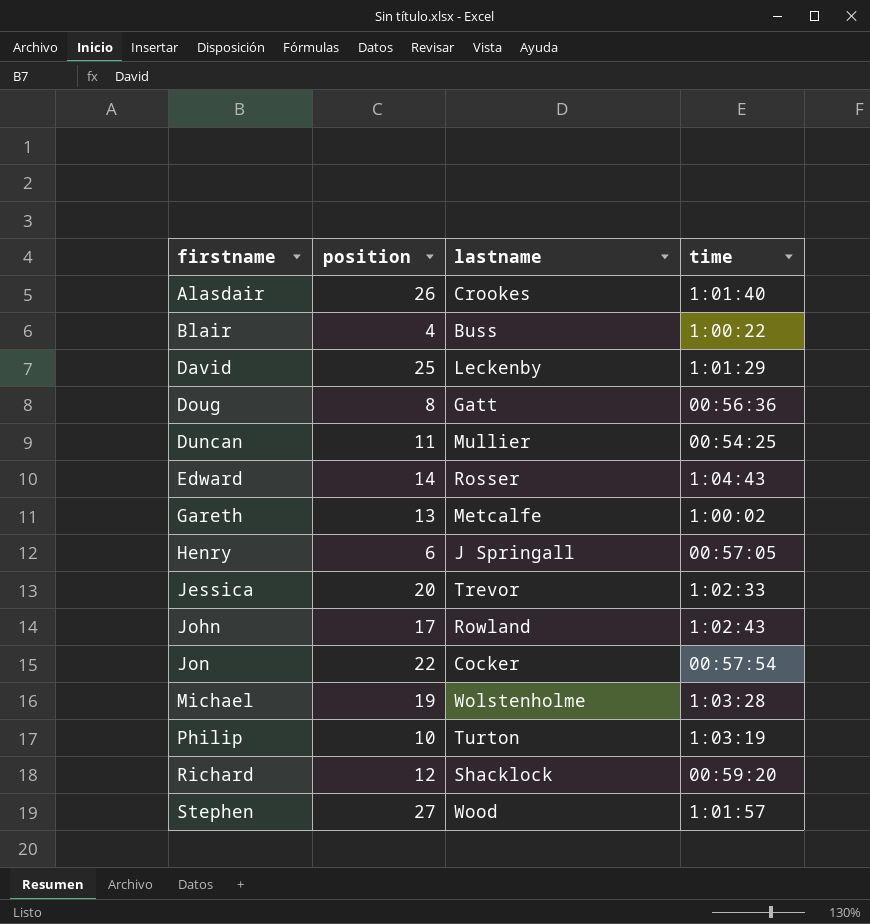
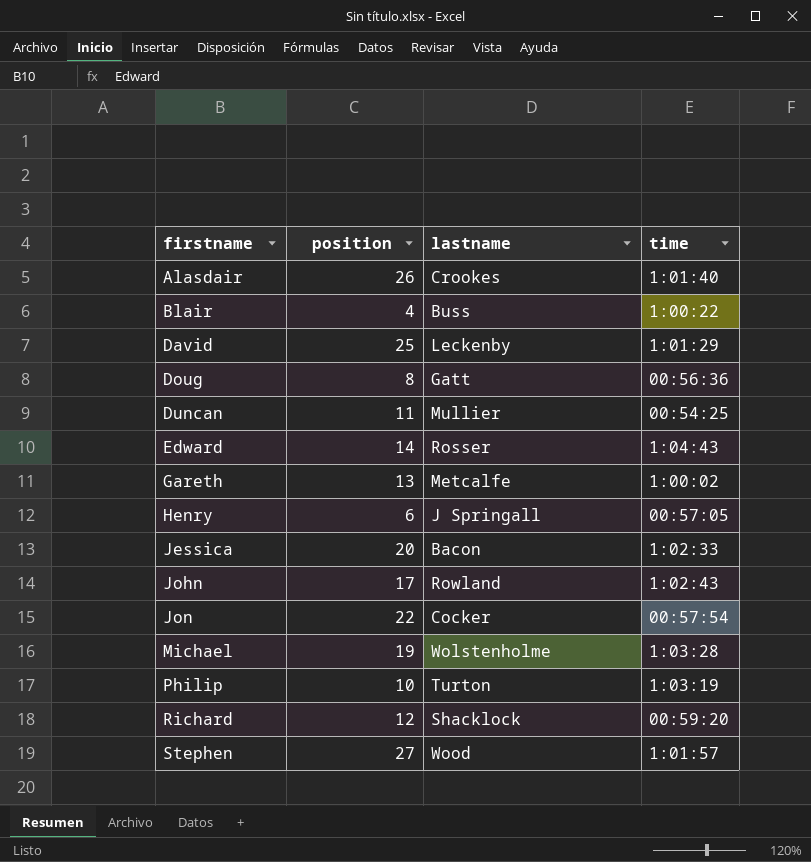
Jessica | lastname: Trevor -> Bacon

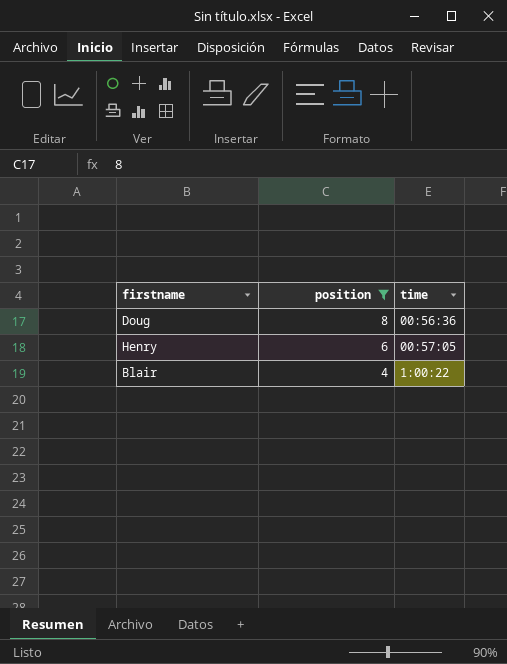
filter: none -> position <= 8
row order: firstname ascending -> position descending
column lastname | position: 3 -> none

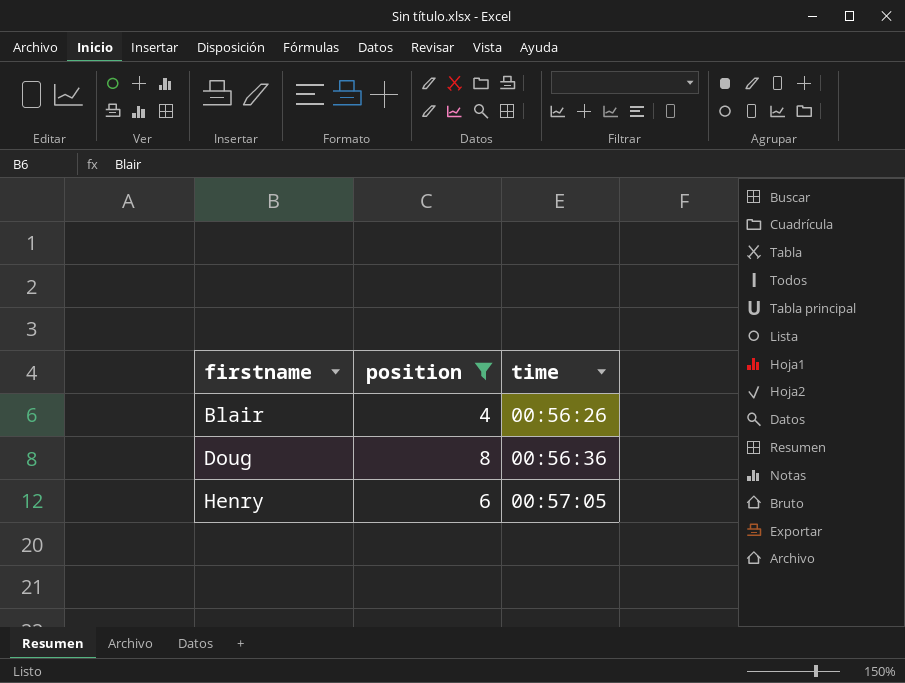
row order: position descending -> firstname ascending
Blair | time: 1:00:22 -> 00:56:26

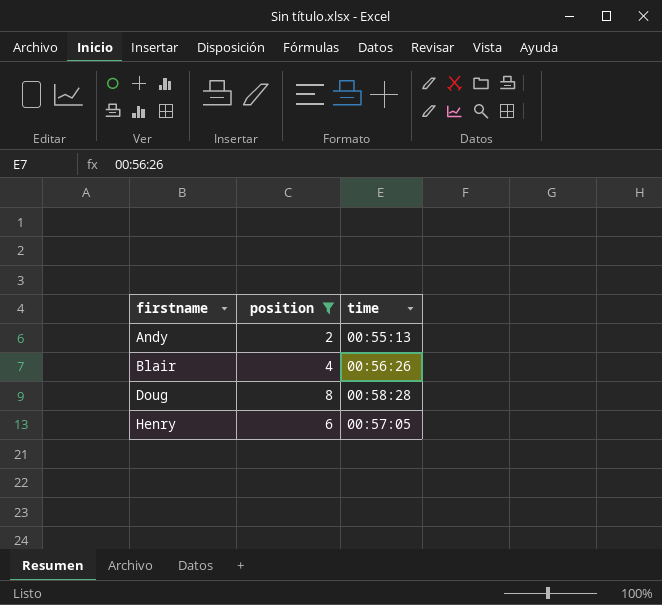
row Andy: none -> 2 | 00:55:13
Doug | time: 00:56:36 -> 00:58:28

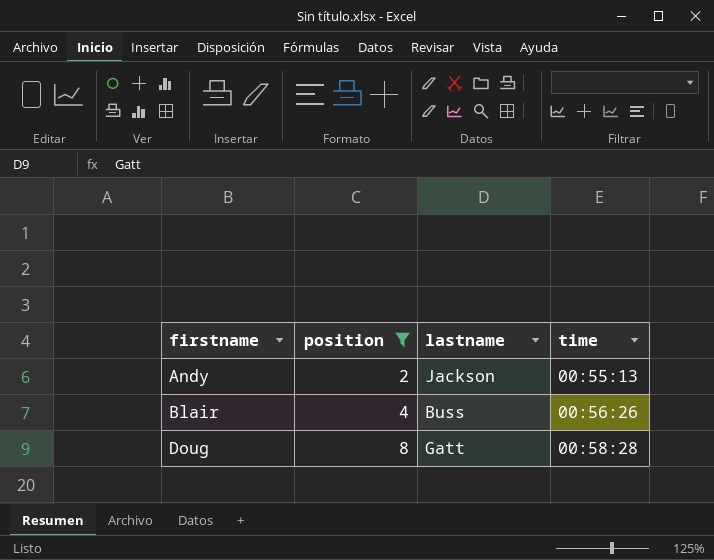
column lastname | position: none -> 3
row Henry: 6 | 00:57:05 -> none

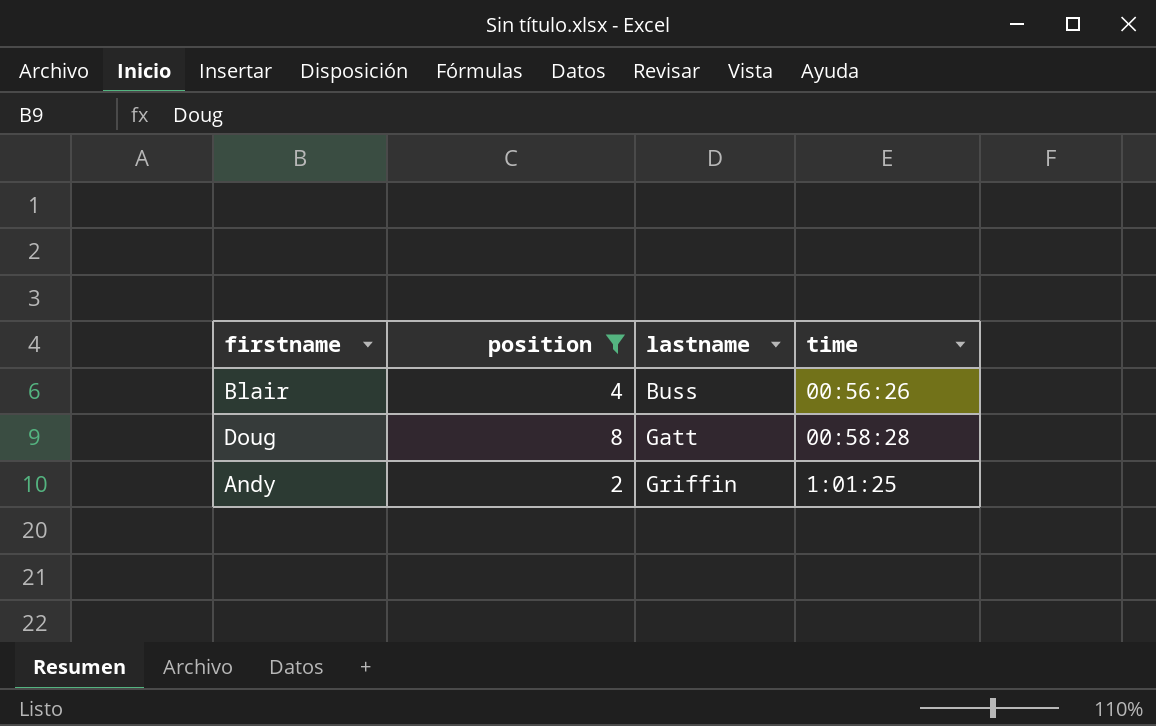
row order: firstname ascending -> lastname ascending
Andy | lastname: Jackson -> Griffin
Andy | time: 00:55:13 -> 1:01:25

